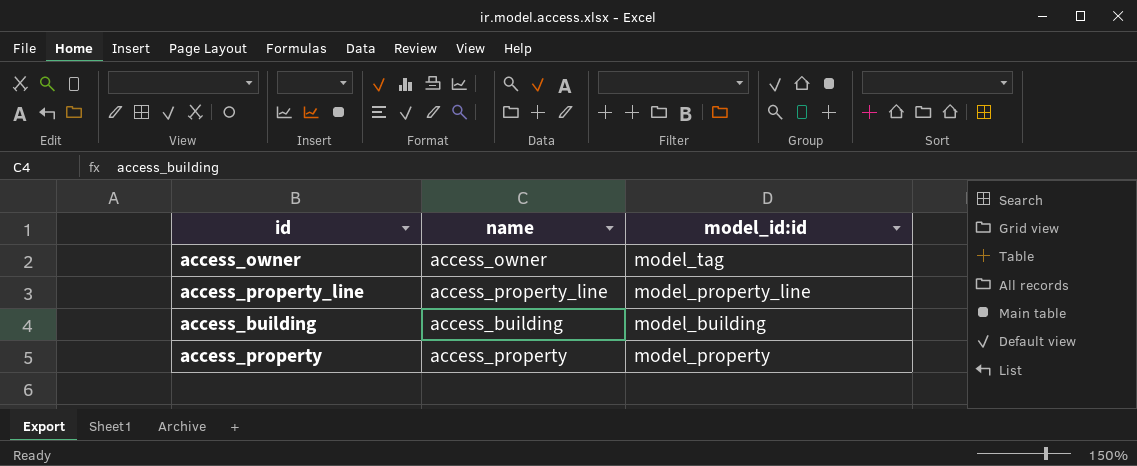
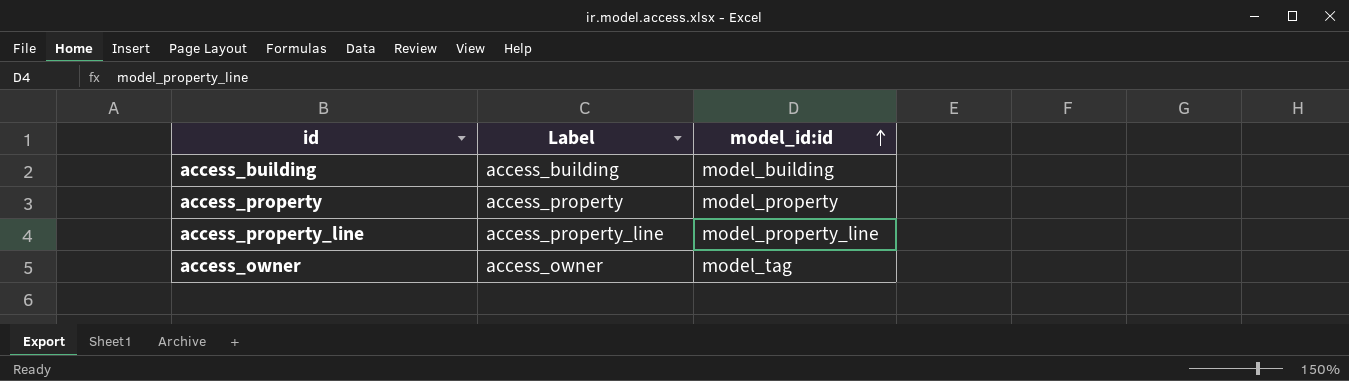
row order: none -> model_id:id ascending
column name: name -> Label

